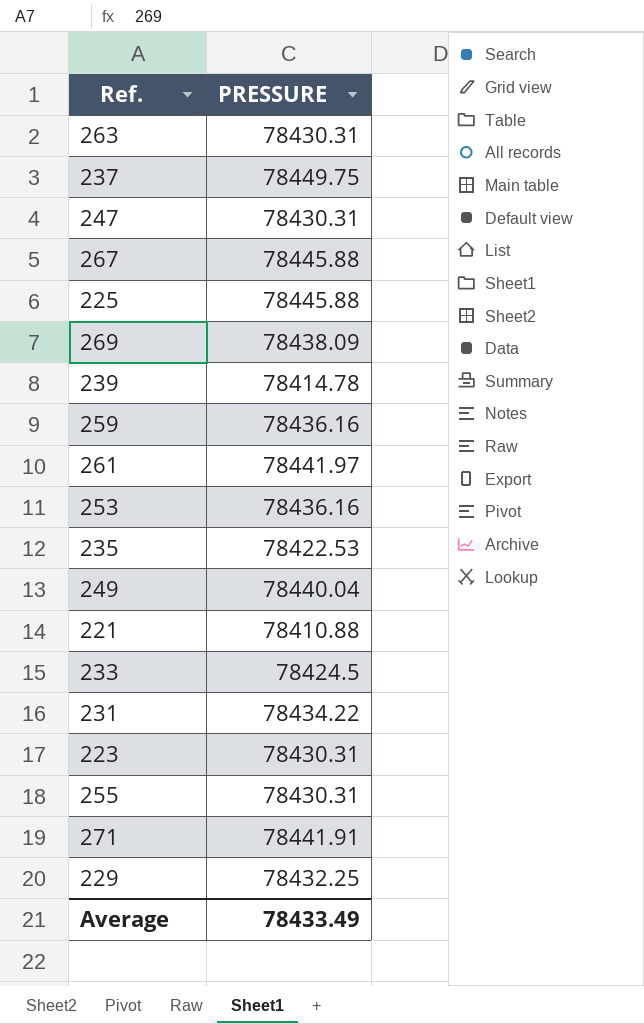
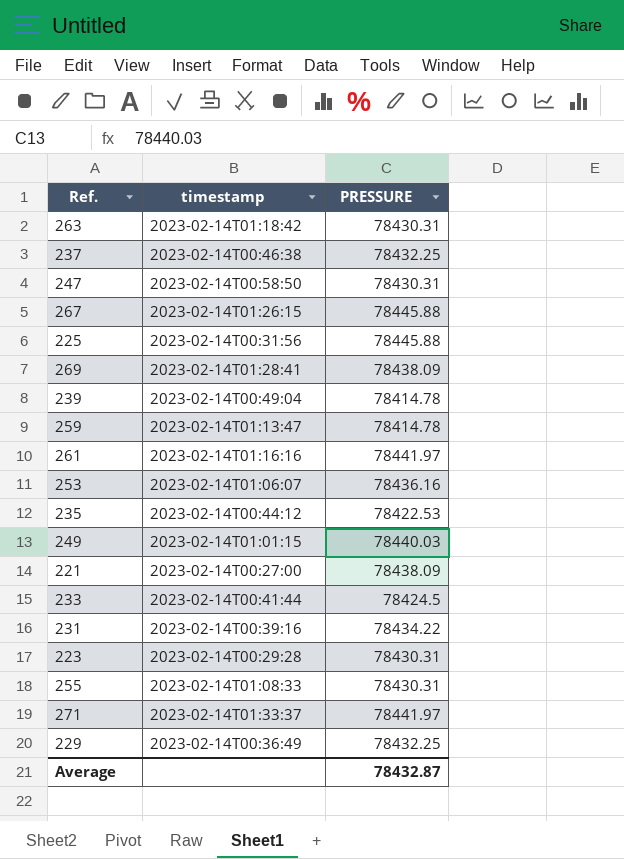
column timestamp | position: none -> 2
237 | PRESSURE: 78449.75 -> 78432.25
259 | PRESSURE: 78436.16 -> 78414.78
249 | PRESSURE: 78440.04 -> 78440.03
221 | PRESSURE: 78410.88 -> 78438.09
271 | PRESSURE: 78441.91 -> 78441.97
Average | PRESSURE: 78433.49 -> 78432.87

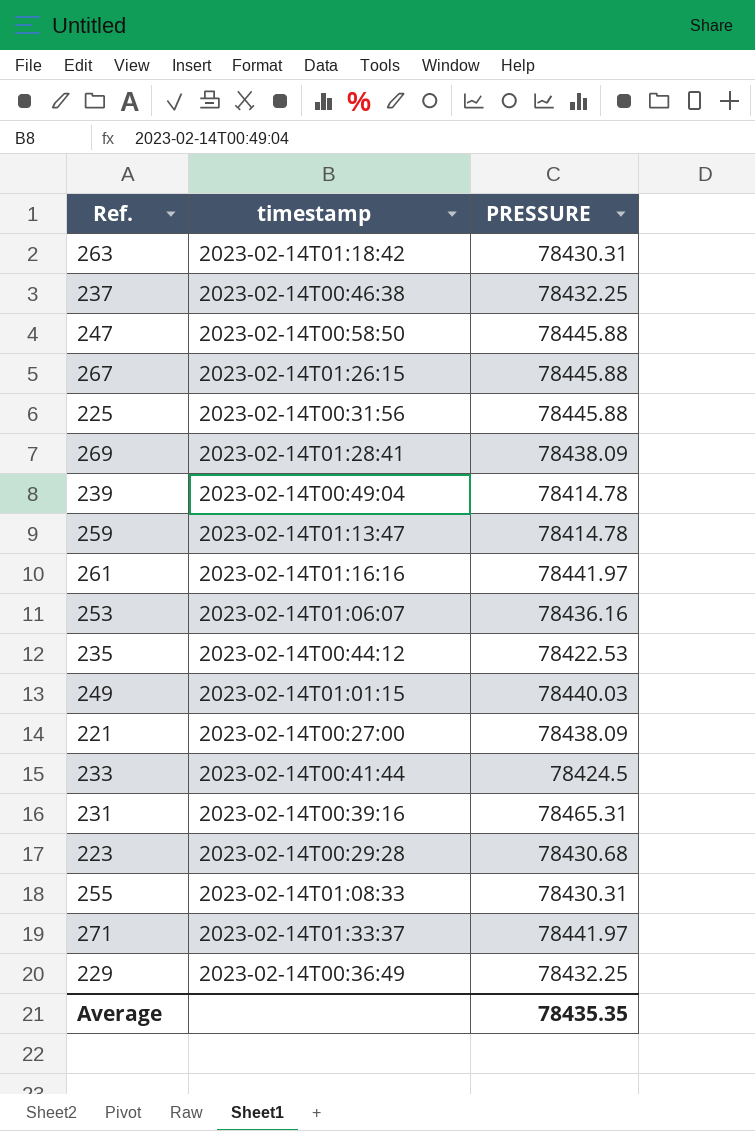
247 | PRESSURE: 78430.31 -> 78445.88
231 | PRESSURE: 78434.22 -> 78465.31
223 | PRESSURE: 78430.31 -> 78430.68
Average | PRESSURE: 78432.87 -> 78435.35

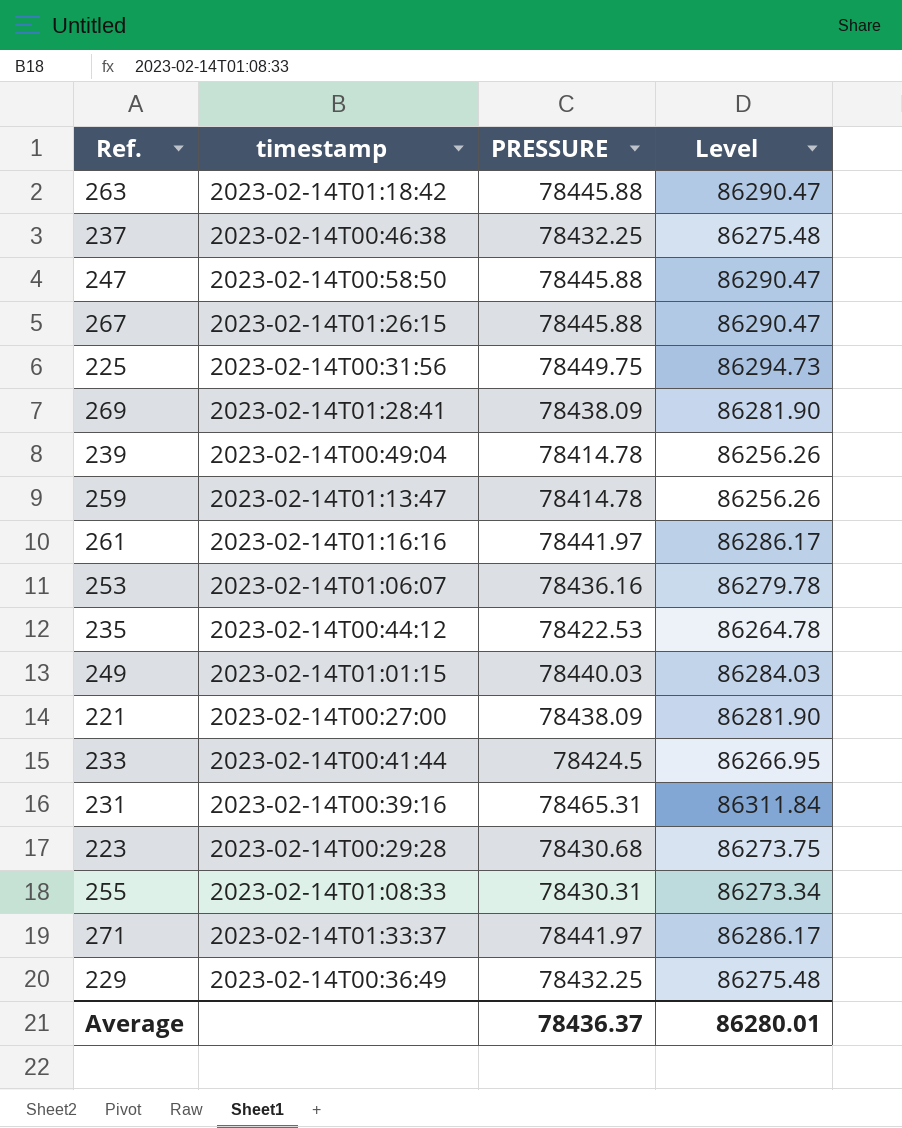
column Level | formula: none -> [PRESSURE] * 1.1
263 | PRESSURE: 78430.31 -> 78445.88
225 | PRESSURE: 78445.88 -> 78449.75
Average | PRESSURE: 78435.35 -> 78436.37

